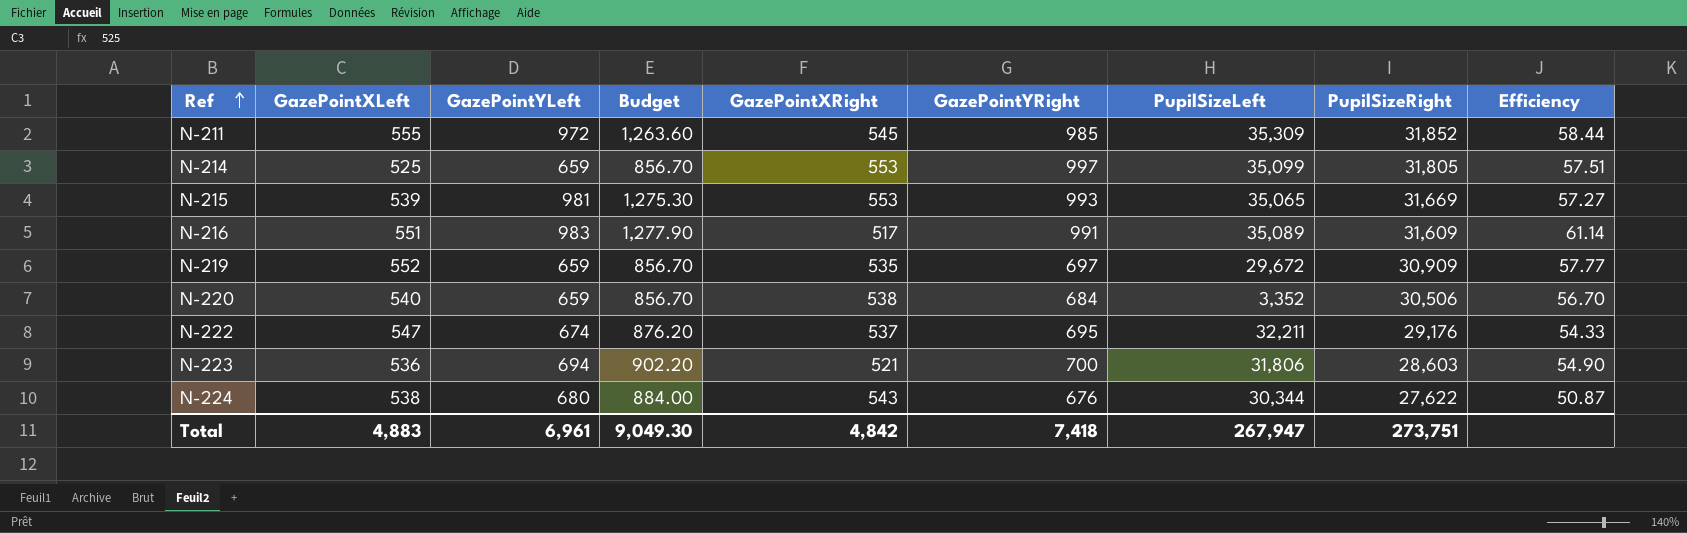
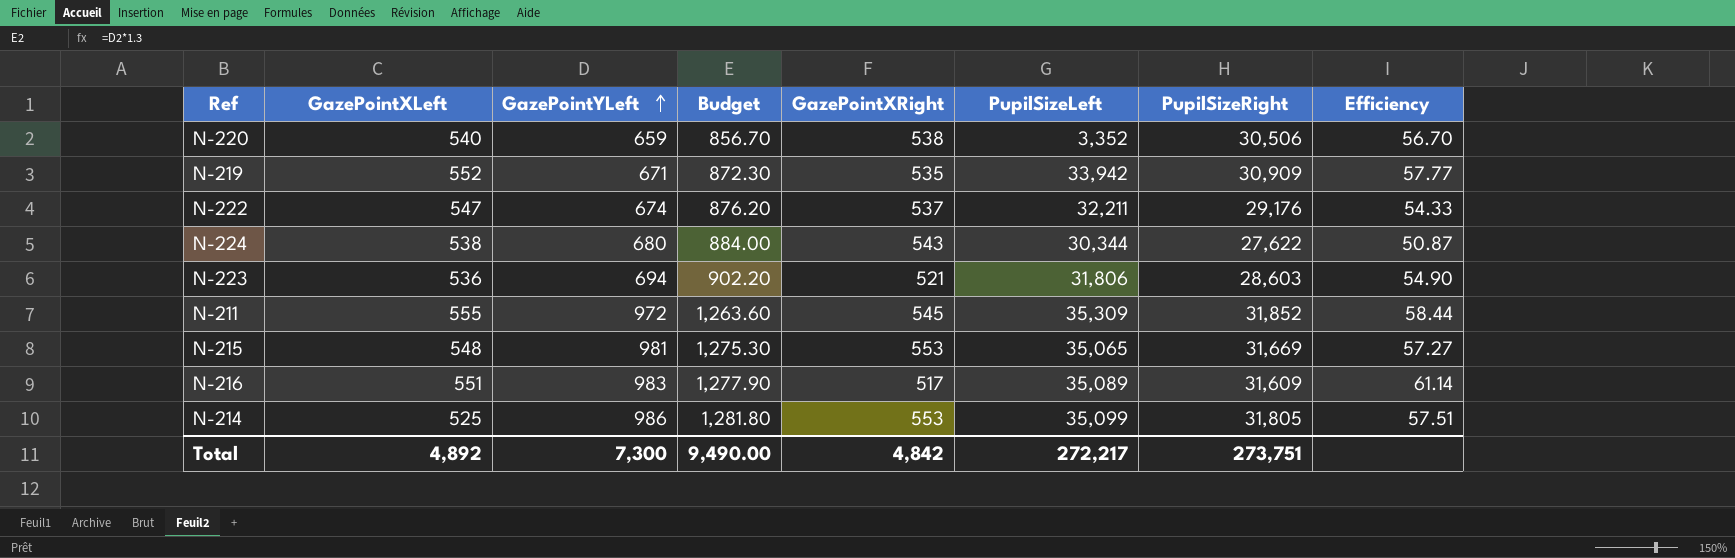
row order: Ref ascending -> GazePointYLeft ascending
column GazePointYRight | position: 6 -> none
N-219 | GazePointYLeft: 659 -> 671
N-219 | Budget: 856.70 -> 872.30
N-219 | PupilSizeLeft: 29,672 -> 33,942
N-215 | GazePointXLeft: 539 -> 548
N-214 | GazePointYLeft: 659 -> 986
N-214 | Budget: 856.70 -> 1,281.80
Total | GazePointXLeft: 4,883 -> 4,892
Total | GazePointYLeft: 6,961 -> 7,300
Total | Budget: 9,049.30 -> 9,490.00
Total | PupilSizeLeft: 267,947 -> 272,217

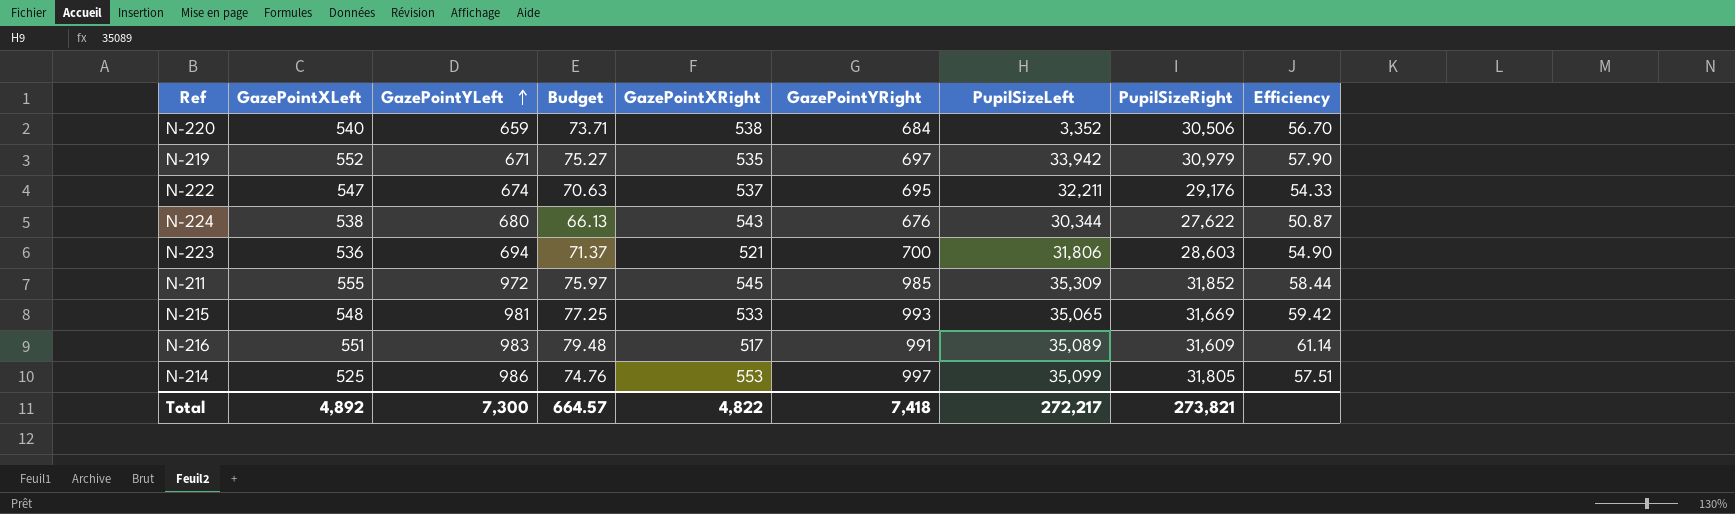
column Budget | formula: [GazePointYLeft] * 1.3 -> [Efficiency] * 1.3
column GazePointYRight | position: none -> 6
N-219 | PupilSizeRight: 30,909 -> 30,979
N-219 | Efficiency: 57.77 -> 57.90
N-215 | GazePointXRight: 553 -> 533
N-215 | Efficiency: 57.27 -> 59.42
Total | Budget: 9,490.00 -> 664.57
Total | GazePointXRight: 4,842 -> 4,822
Total | PupilSizeRight: 273,751 -> 273,821

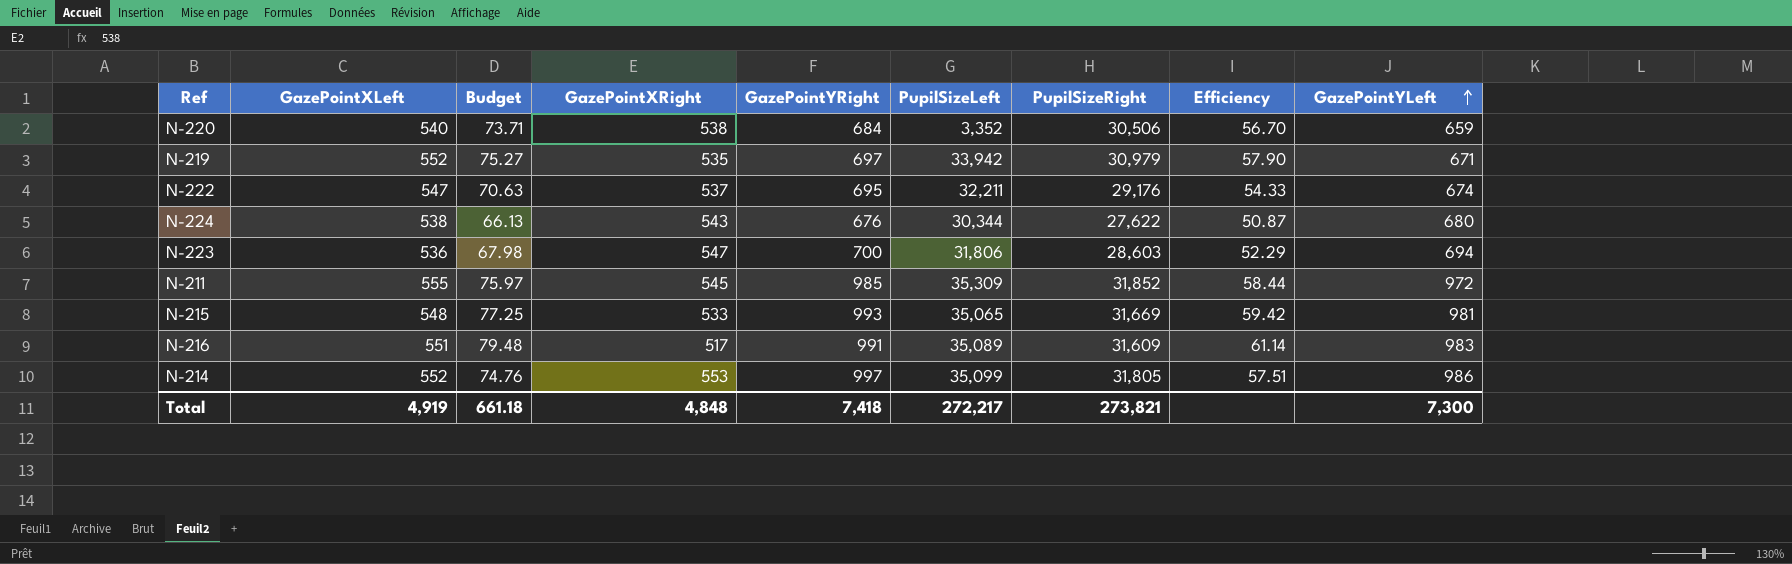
column GazePointYLeft | position: 3 -> 9
N-223 | Budget: 71.37 -> 67.98
N-223 | GazePointXRight: 521 -> 547
N-223 | Efficiency: 54.90 -> 52.29
N-214 | GazePointXLeft: 525 -> 552
Total | GazePointXLeft: 4,892 -> 4,919
Total | Budget: 664.57 -> 661.18
Total | GazePointXRight: 4,822 -> 4,848

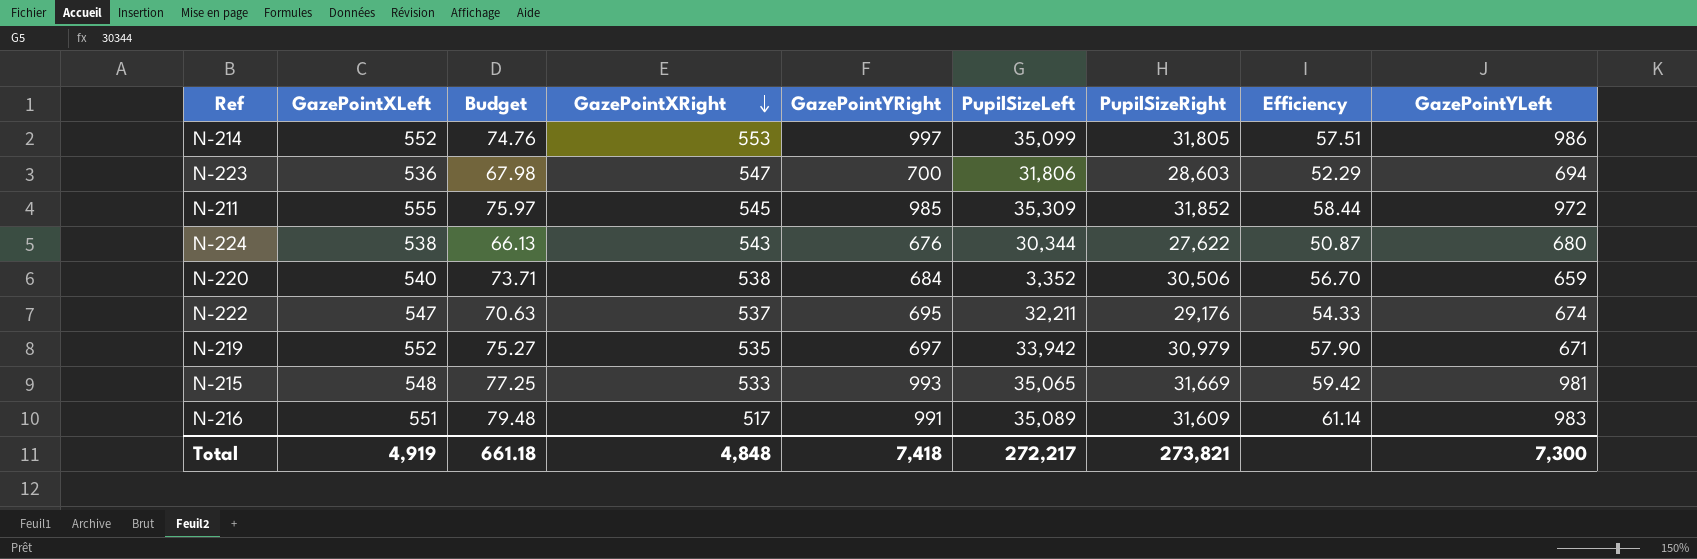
row order: GazePointYLeft ascending -> GazePointXRight descending

